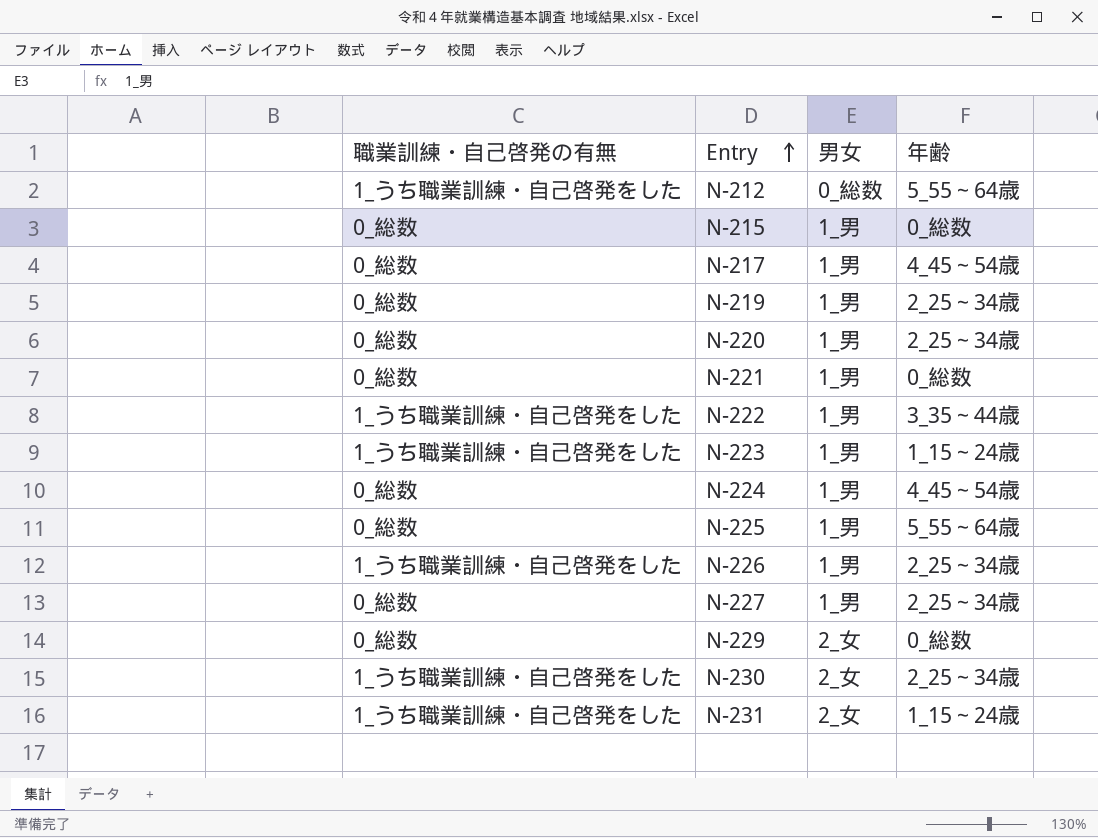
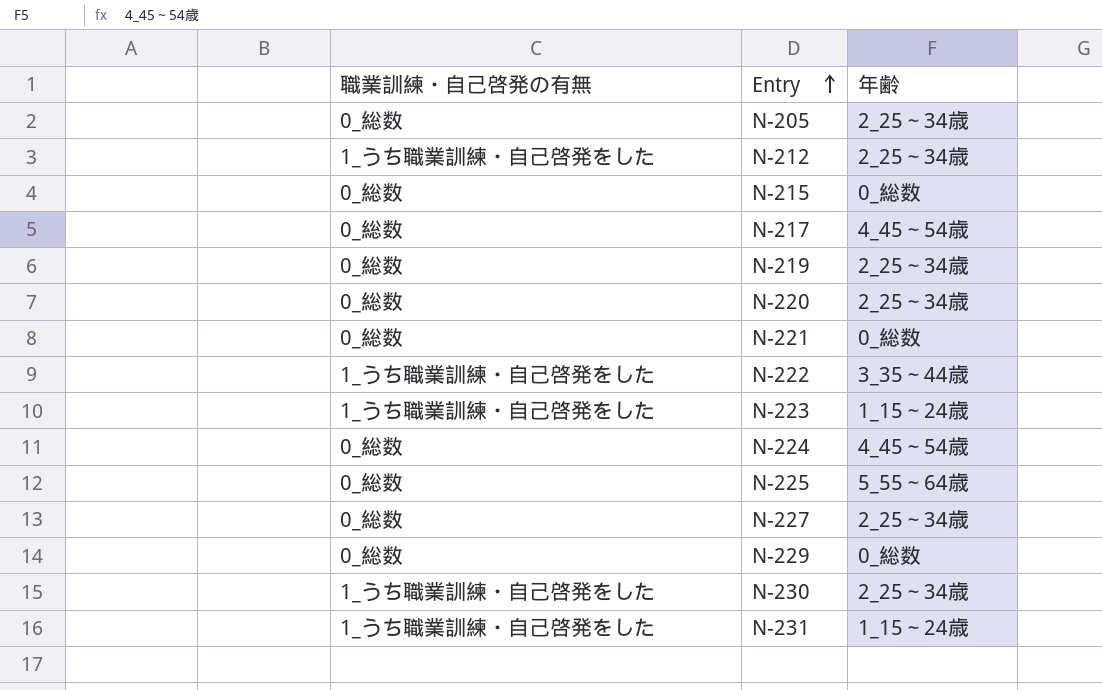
column 男女 | position: 3 -> none
row N-226: 1_うち職業訓練・自己啓発をした | 1_男 | 2_25～34歳 -> none
row N-205: none -> 0_総数 | 2_25～34歳
N-212 | 年齢: 5_55～64歳 -> 2_25～34歳

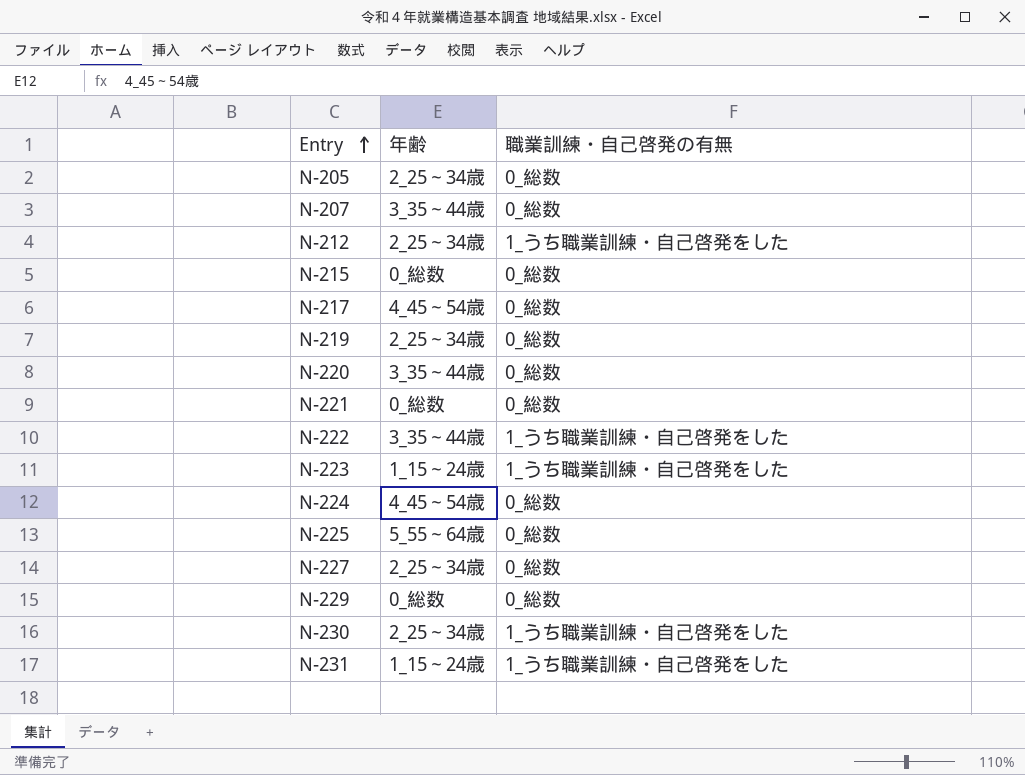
column 職業訓練・自己啓発の有無 | position: 1 -> 3
row N-207: none -> 3_35～44歳 | 0_総数
N-220 | 年齢: 2_25～34歳 -> 3_35～44歳

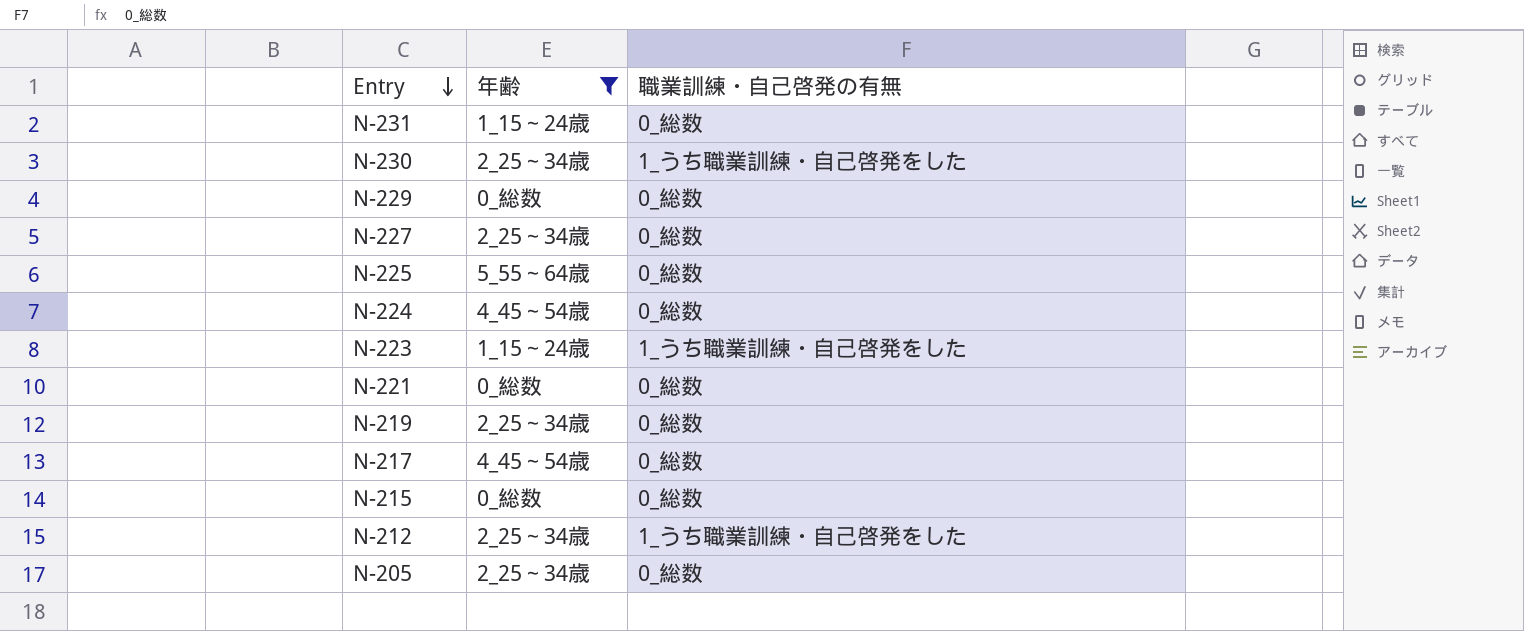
filter: none -> 年齢 != 3_35～44歳
row order: Entry ascending -> Entry descending
N-231 | 職業訓練・自己啓発の有無: 1_うち職業訓練・自己啓発をした -> 0_総数

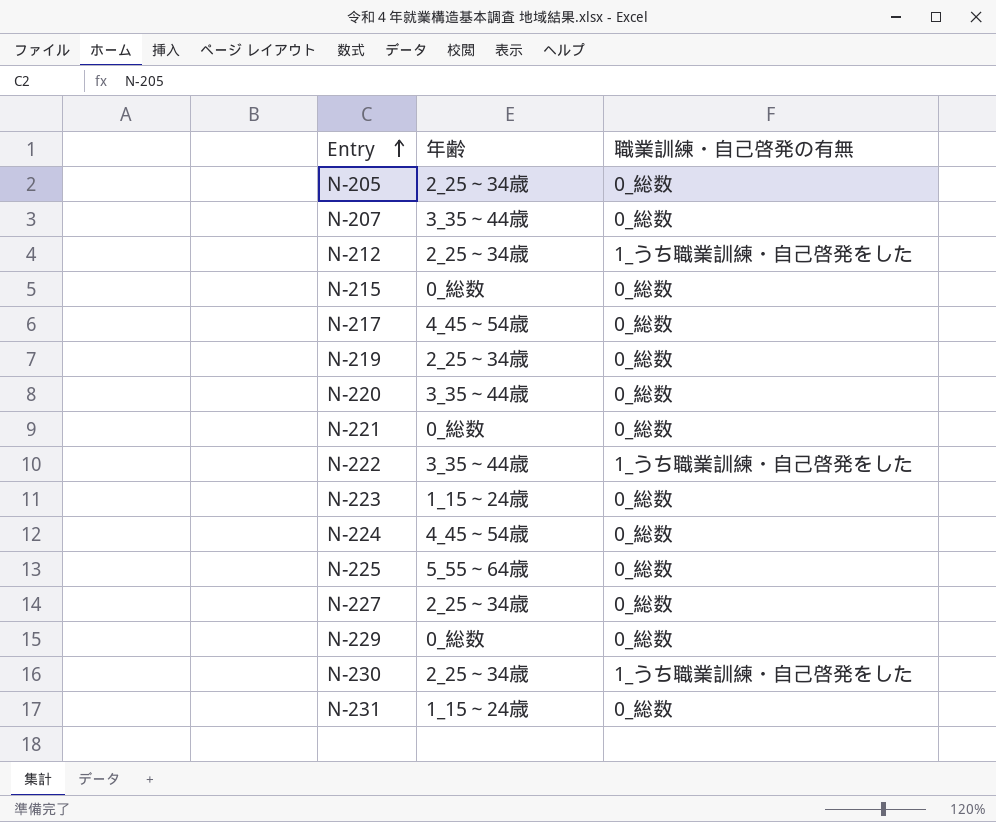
filter: 年齢 != 3_35～44歳 -> none
row order: Entry descending -> Entry ascending
N-223 | 職業訓練・自己啓発の有無: 1_うち職業訓練・自己啓発をした -> 0_総数

